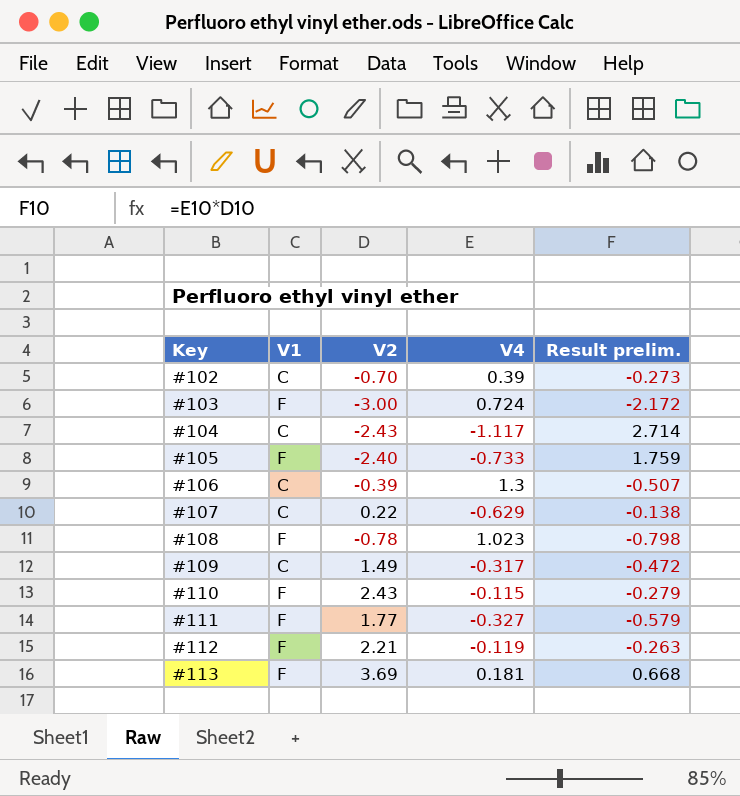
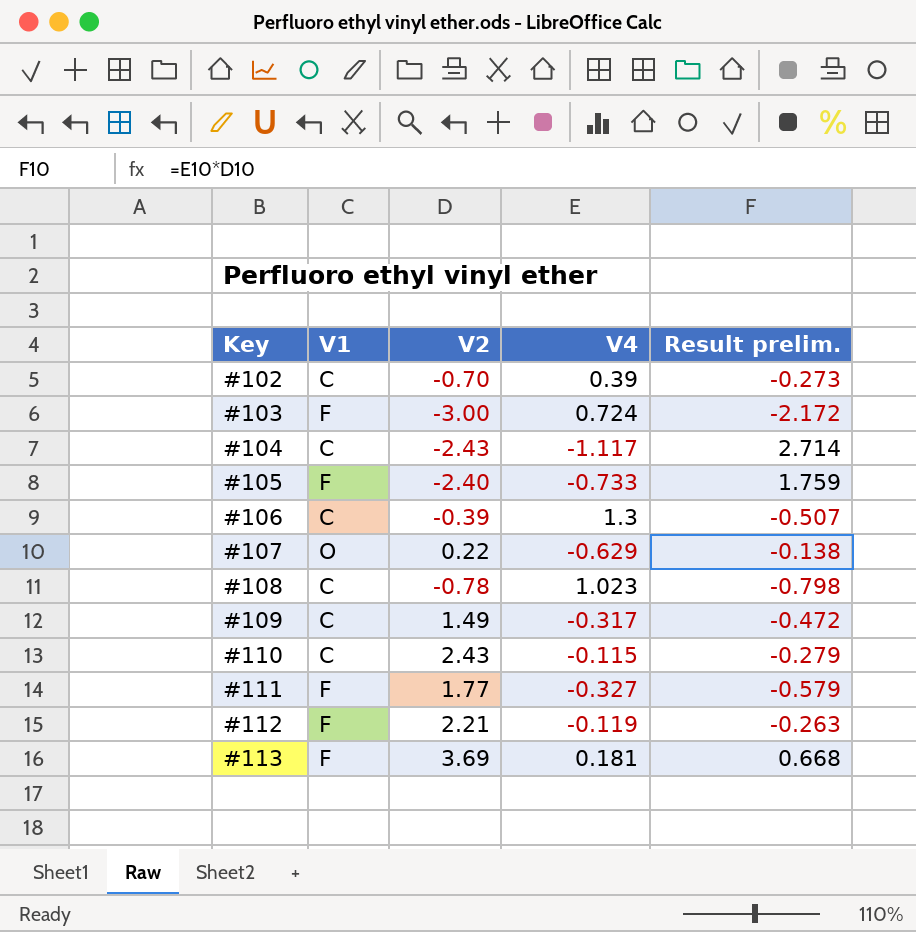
#107 | V1: C -> O
#108 | V1: F -> C
#110 | V1: F -> C

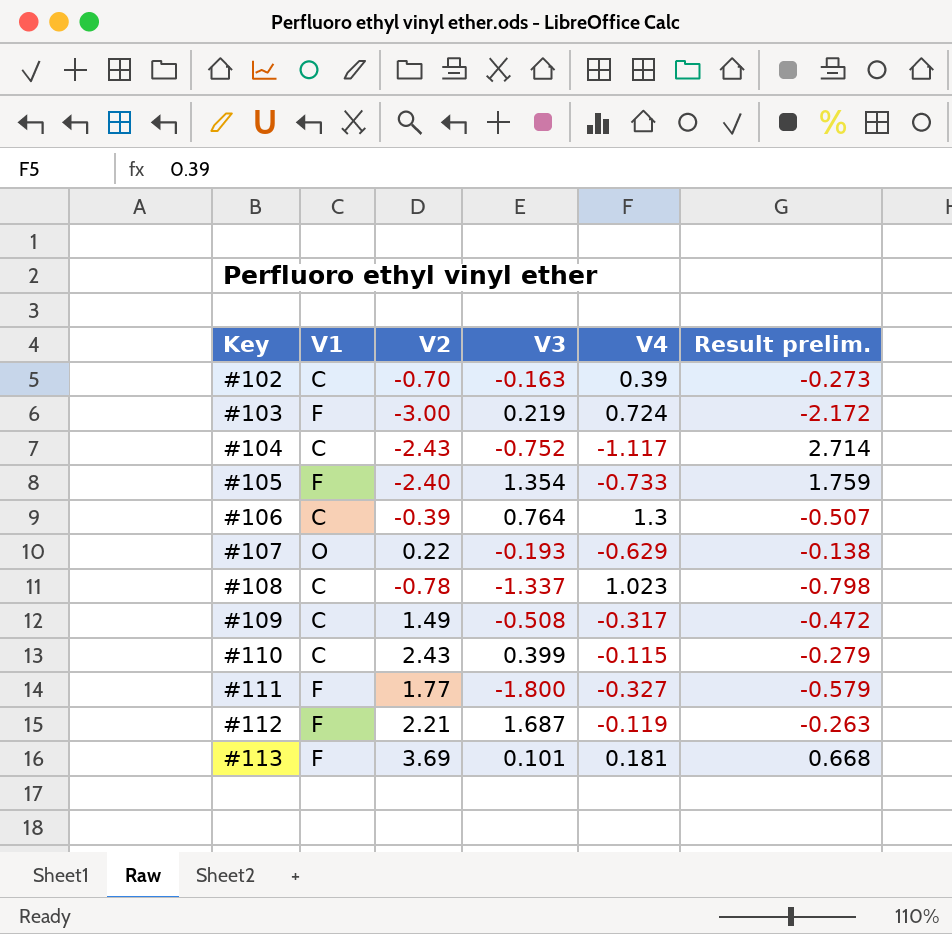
column V3 | position: none -> 4

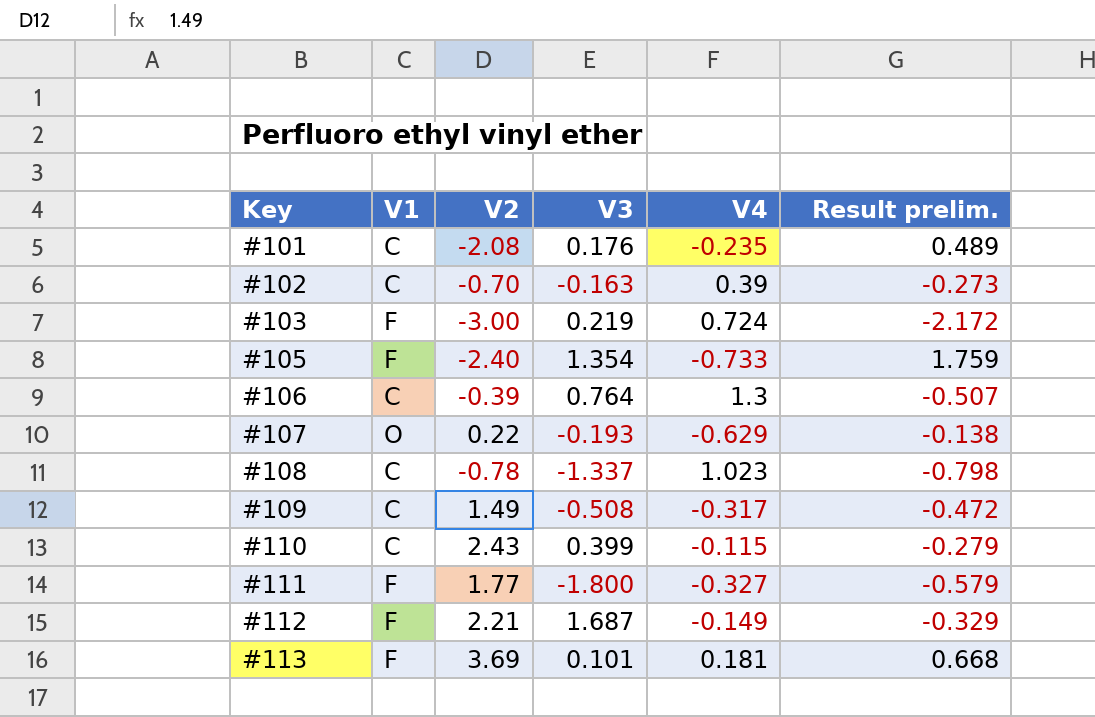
row #104: C | -2.43 | -0.752 | -1.117 | 2.714 -> none
row #101: none -> C | -2.08 | 0.176 | -0.235 | 0.489
#112 | V4: -0.119 -> -0.149
#112 | Result prelim.: -0.263 -> -0.329

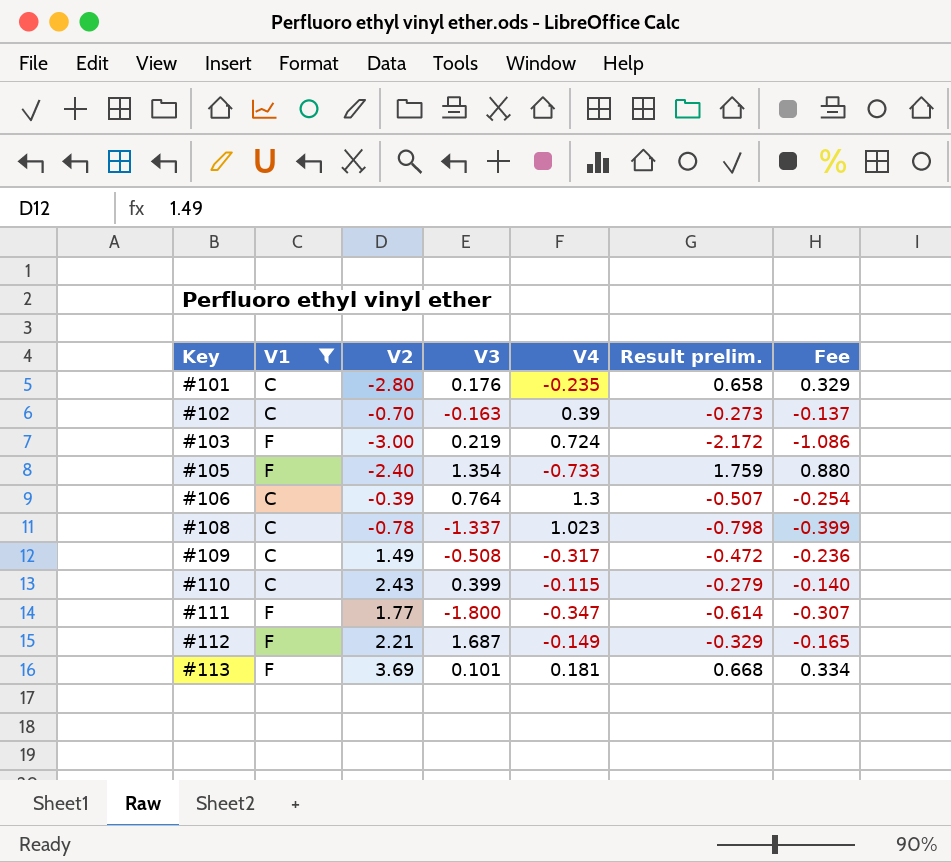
filter: none -> V1 != O
column Fee | formula: none -> [Result prelim.] * 0.5
#101 | V2: -2.08 -> -2.80
#101 | Result prelim.: 0.489 -> 0.658
#111 | V4: -0.327 -> -0.347
#111 | Result prelim.: -0.579 -> -0.614

